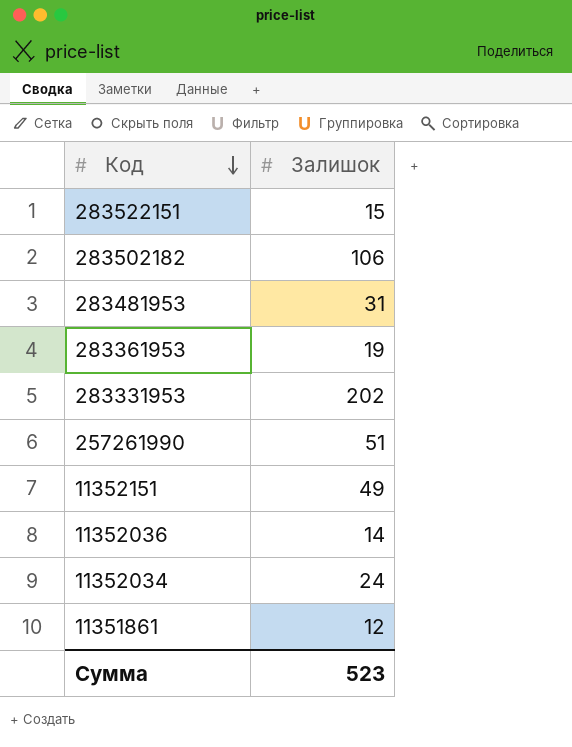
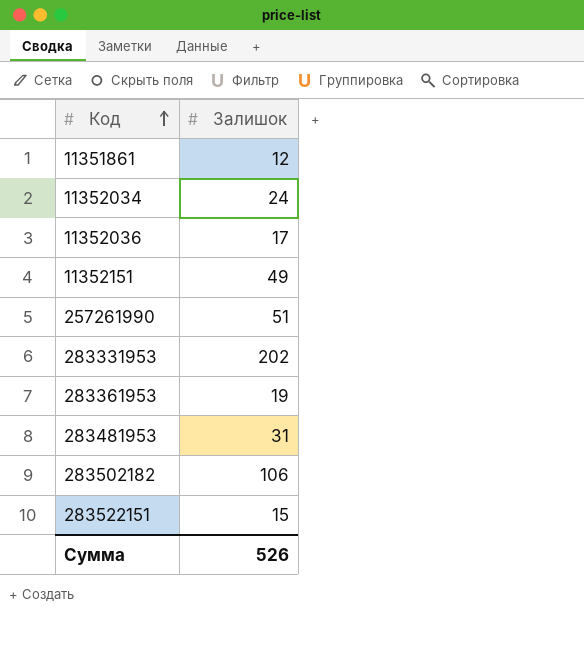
row order: Код descending -> Код ascending
11352036 | Залишок: 14 -> 17
Сумма | Залишок: 523 -> 526

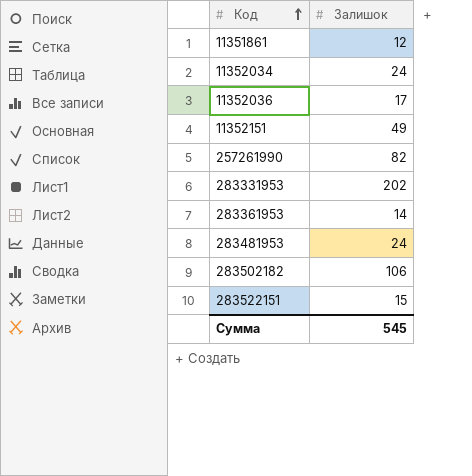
257261990 | Залишок: 51 -> 82
283361953 | Залишок: 19 -> 14
283481953 | Залишок: 31 -> 24
Сумма | Залишок: 526 -> 545

